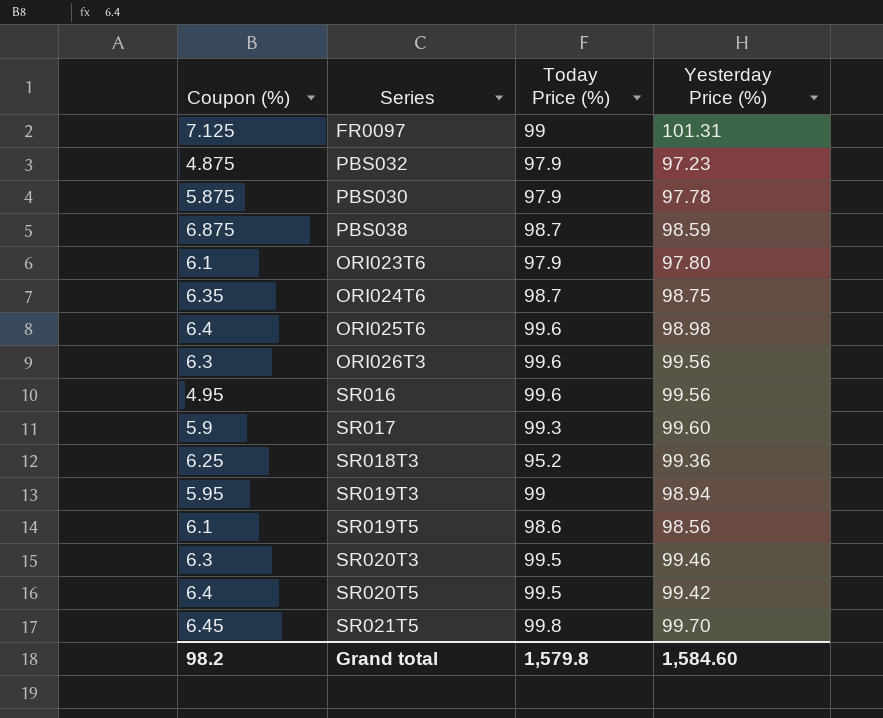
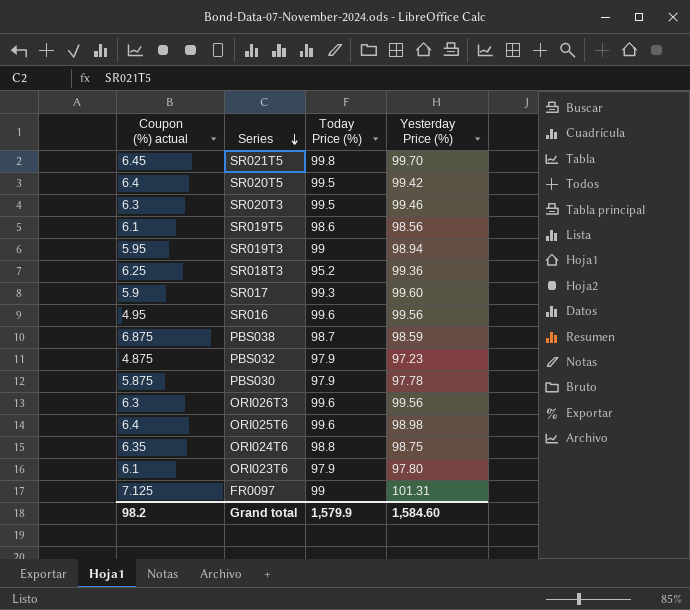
row order: none -> Series descending
column name: Coupon (%) -> Coupon (%) actual
ORI024T6 | Today Price (%): 98.7 -> 98.8
Grand total | Today Price (%): 1,579.8 -> 1,579.9

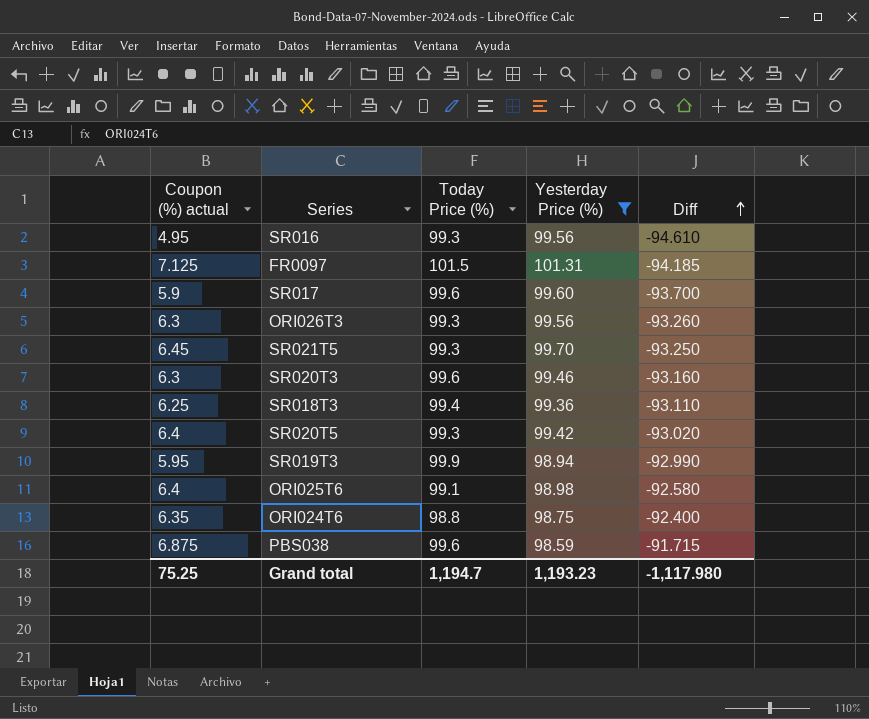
filter: none -> Yesterday Price (%) >= 98.59
row order: Series descending -> Diff ascending
column Diff | formula: none -> [Coupon (%) actual] - [Yesterday Price (%)]
SR016 | Today Price (%): 99.6 -> 99.3
FR0097 | Today Price (%): 99 -> 101.5
SR017 | Today Price (%): 99.3 -> 99.6
ORI026T3 | Today Price (%): 99.6 -> 99.3
SR021T5 | Today Price (%): 99.8 -> 99.3
SR020T3 | Today Price (%): 99.5 -> 99.6
SR018T3 | Today Price (%): 95.2 -> 99.4
SR020T5 | Today Price (%): 99.5 -> 99.3
SR019T3 | Today Price (%): 99 -> 99.9
ORI025T6 | Today Price (%): 99.6 -> 99.1
PBS038 | Today Price (%): 98.7 -> 99.6
Grand total | Coupon (%) actual: 98.2 -> 75.25
Grand total | Today Price (%): 1,579.9 -> 1,194.7
Grand total | Yesterday Price (%): 1,584.60 -> 1,193.23

